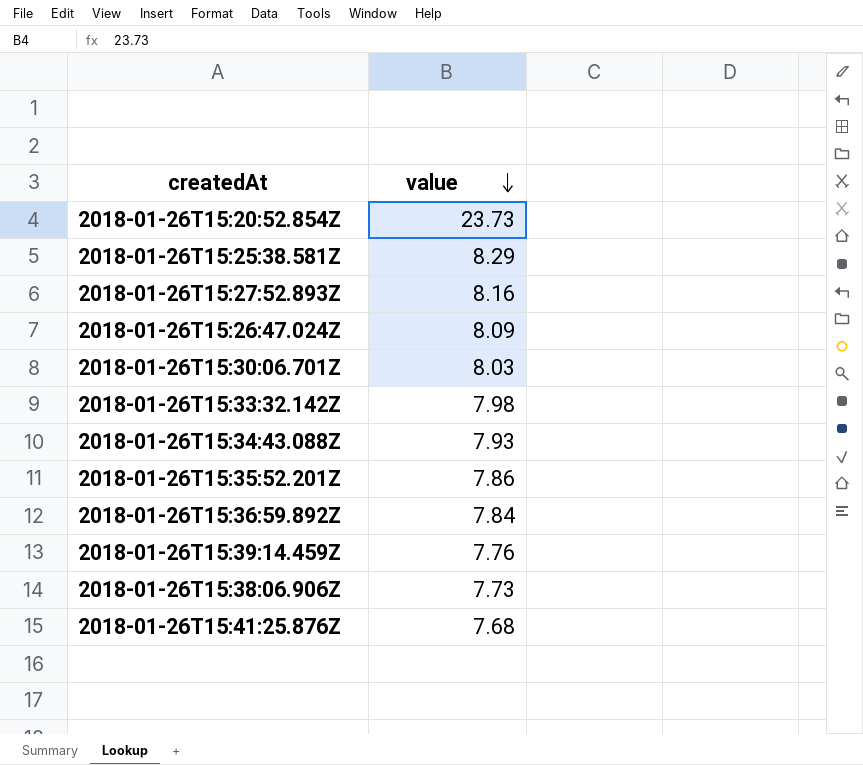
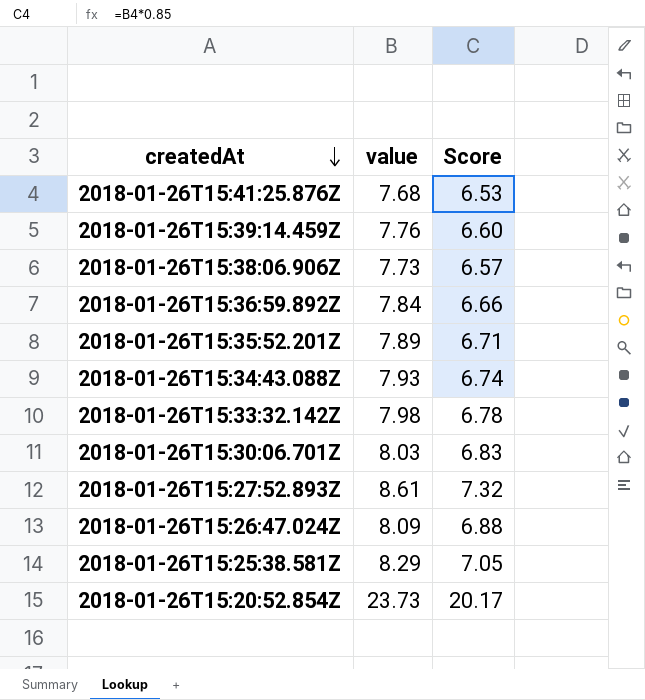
row order: value descending -> createdAt descending
column Score | formula: none -> [value] * 0.85
2018-01-26T15:35:52.201Z | value: 7.86 -> 7.89
2018-01-26T15:27:52.893Z | value: 8.16 -> 8.61

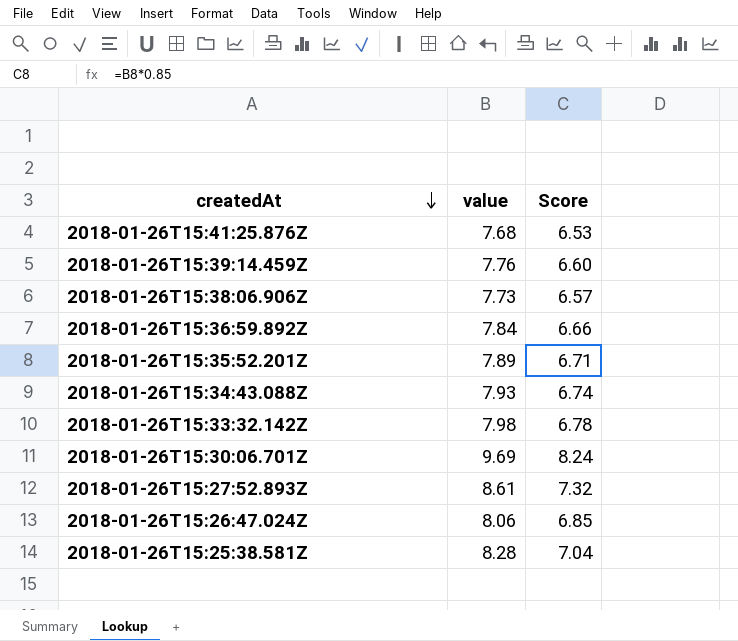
row 2018-01-26T15:20:52.854Z: 23.73 | 20.17 -> none
2018-01-26T15:30:06.701Z | value: 8.03 -> 9.69
2018-01-26T15:30:06.701Z | Score: 6.83 -> 8.24
2018-01-26T15:26:47.024Z | value: 8.09 -> 8.06
2018-01-26T15:26:47.024Z | Score: 6.88 -> 6.85
2018-01-26T15:25:38.581Z | value: 8.29 -> 8.28
2018-01-26T15:25:38.581Z | Score: 7.05 -> 7.04

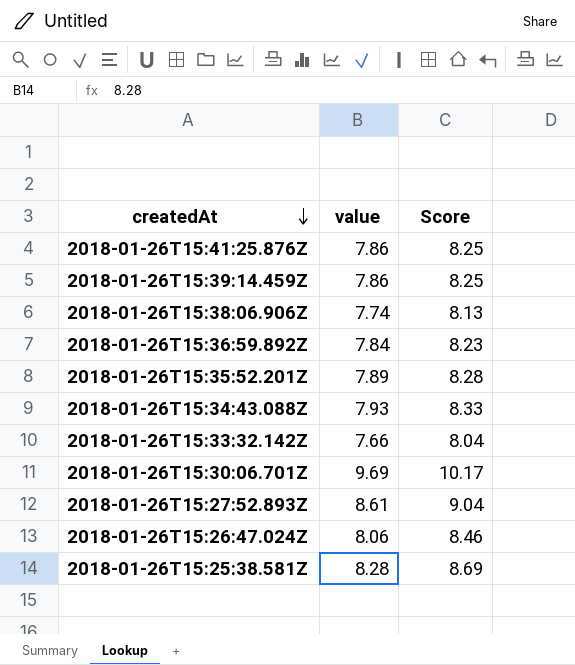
column Score | formula: [value] * 0.85 -> [value] * 1.05
2018-01-26T15:41:25.876Z | value: 7.68 -> 7.86
2018-01-26T15:39:14.459Z | value: 7.76 -> 7.86
2018-01-26T15:38:06.906Z | value: 7.73 -> 7.74
2018-01-26T15:33:32.142Z | value: 7.98 -> 7.66

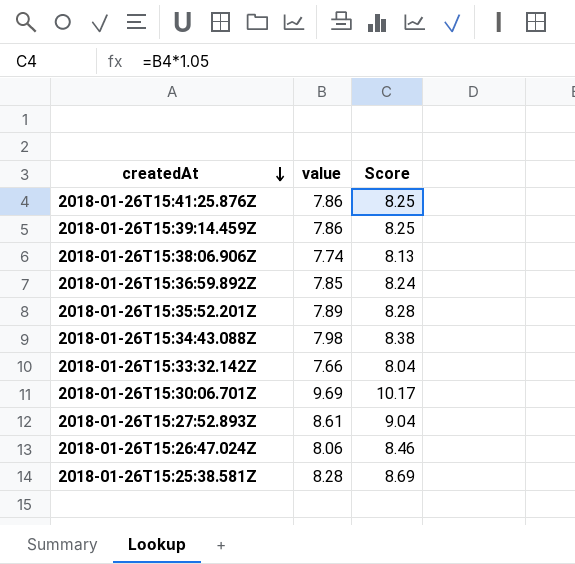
2018-01-26T15:36:59.892Z | value: 7.84 -> 7.85
2018-01-26T15:36:59.892Z | Score: 8.23 -> 8.24
2018-01-26T15:34:43.088Z | value: 7.93 -> 7.98
2018-01-26T15:34:43.088Z | Score: 8.33 -> 8.38

